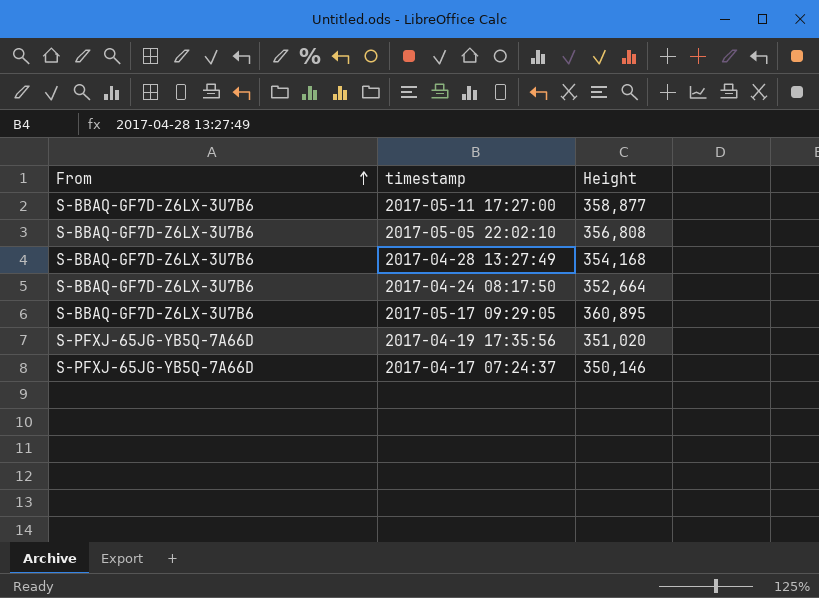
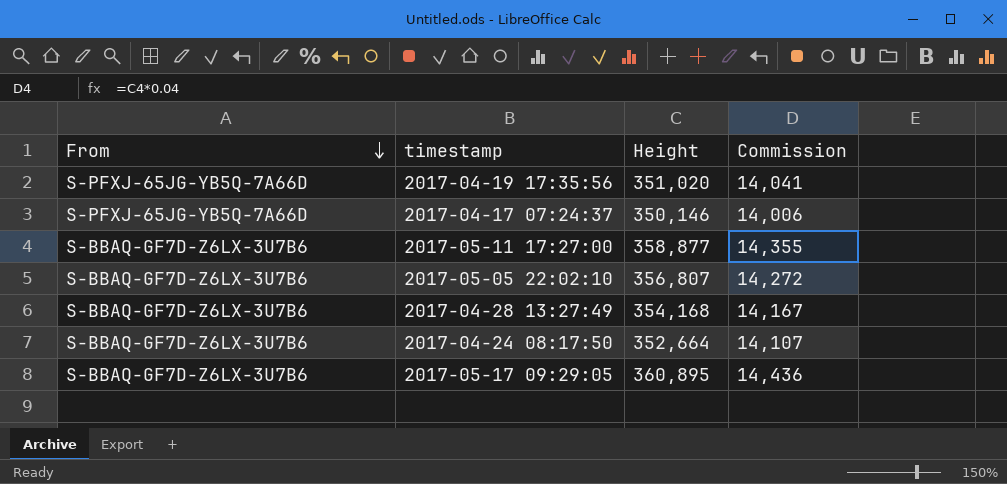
row order: From ascending -> From descending
column Commission | formula: none -> [Height] * 0.04
2017-05-05 22:02:10 | Height: 356,808 -> 356,807

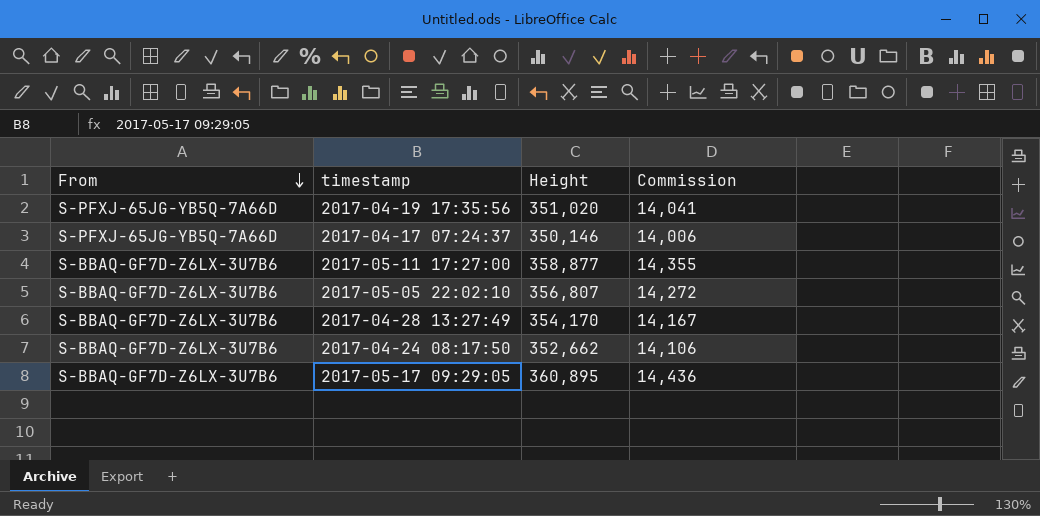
2017-04-28 13:27:49 | Height: 354,168 -> 354,170
2017-04-24 08:17:50 | Height: 352,664 -> 352,662
2017-04-24 08:17:50 | Commission: 14,107 -> 14,106

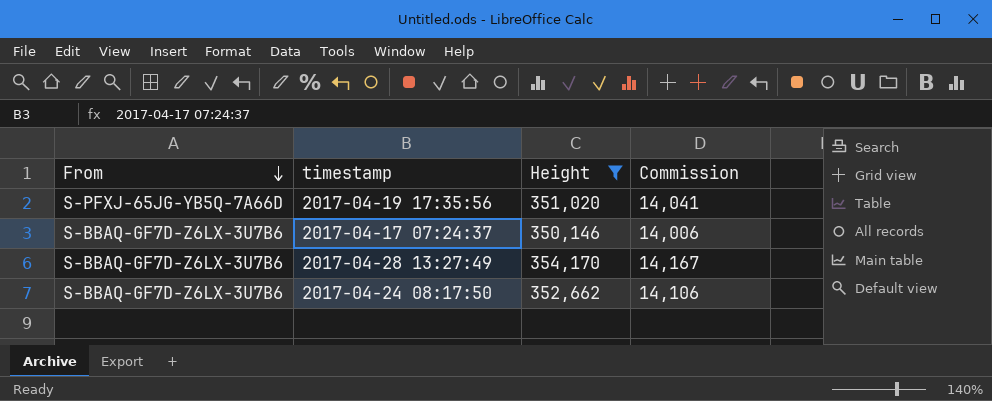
filter: none -> Height <= 354,170
2017-04-17 07:24:37 | From: S-PFXJ-65JG-YB5Q-7A66D -> S-BBAQ-GF7D-Z6LX-3U7B6

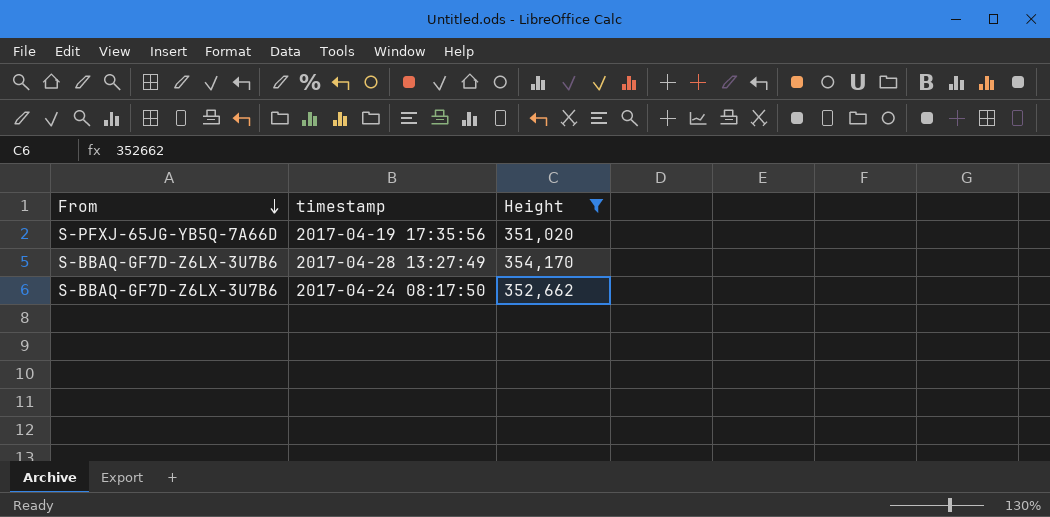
column Commission | formula: [Height] * 0.04 -> none
row 2017-04-17 07:24:37: S-BBAQ-GF7D-Z6LX-3U7B6 | 350,146 | 14,006 -> none

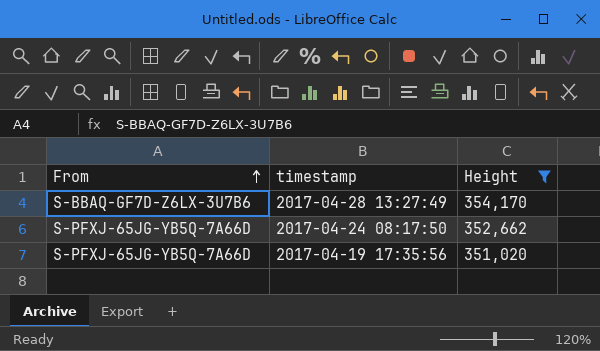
row order: From descending -> From ascending
2017-04-24 08:17:50 | From: S-BBAQ-GF7D-Z6LX-3U7B6 -> S-PFXJ-65JG-YB5Q-7A66D

